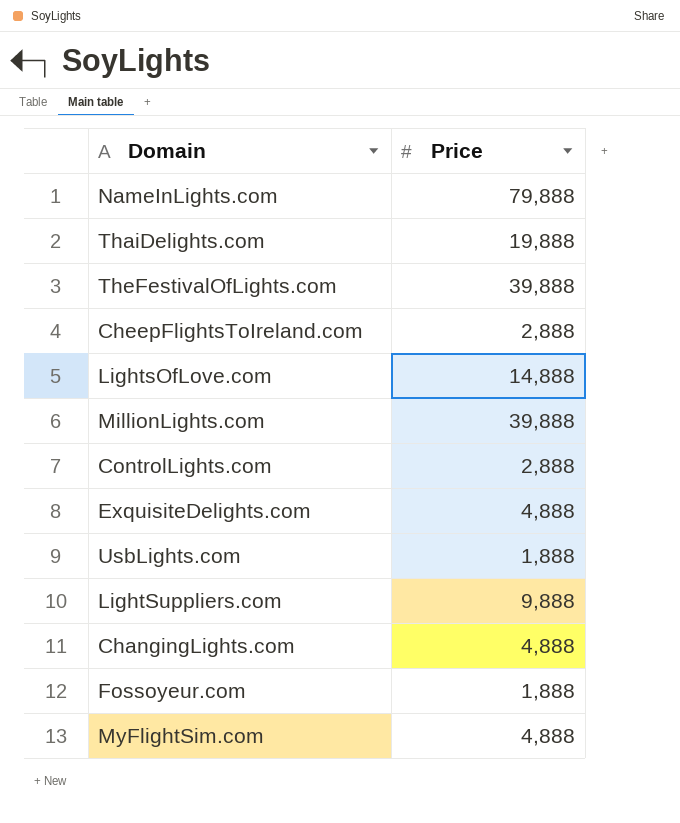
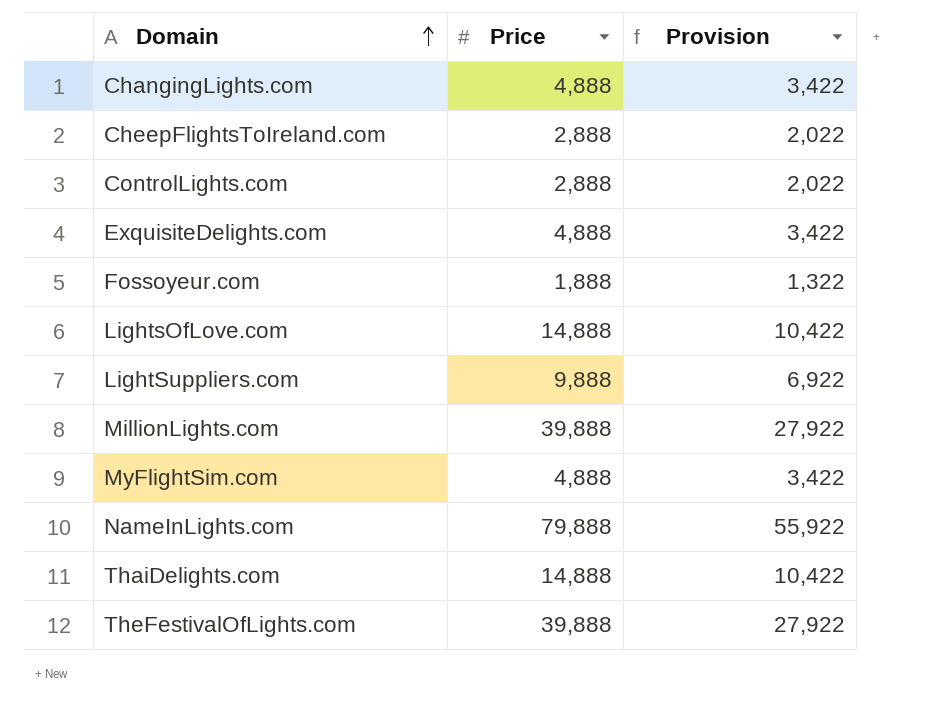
row order: none -> Domain ascending
column Provision | formula: none -> [Price] * 0.7
row UsbLights.com: 1,888 -> none
ThaiDelights.com | Price: 19,888 -> 14,888

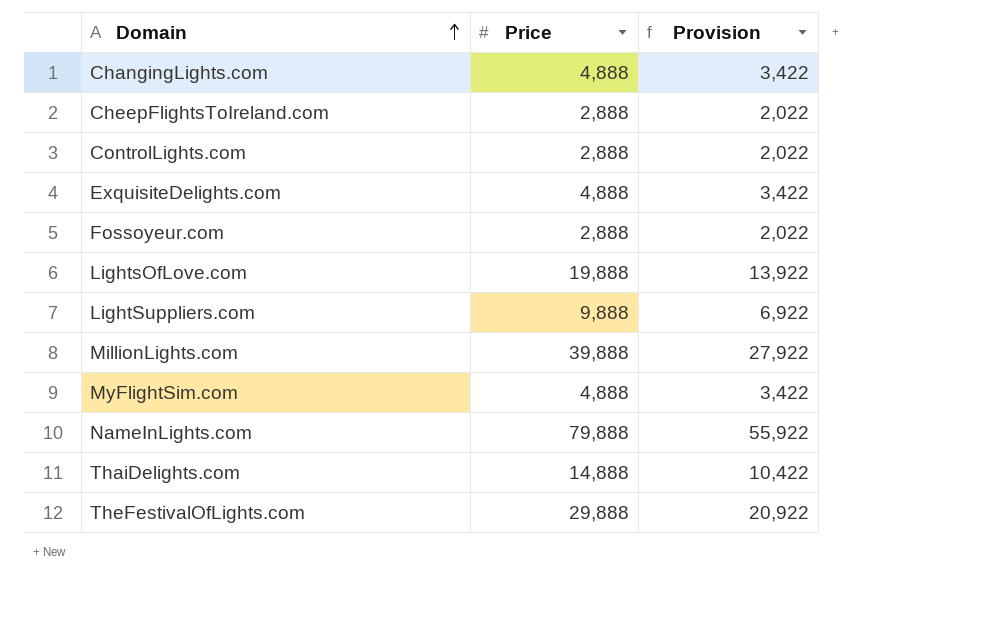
Fossoyeur.com | Price: 1,888 -> 2,888
Fossoyeur.com | Provision: 1,322 -> 2,022
LightsOfLove.com | Price: 14,888 -> 19,888
LightsOfLove.com | Provision: 10,422 -> 13,922
TheFestivalOfLights.com | Price: 39,888 -> 29,888
TheFestivalOfLights.com | Provision: 27,922 -> 20,922

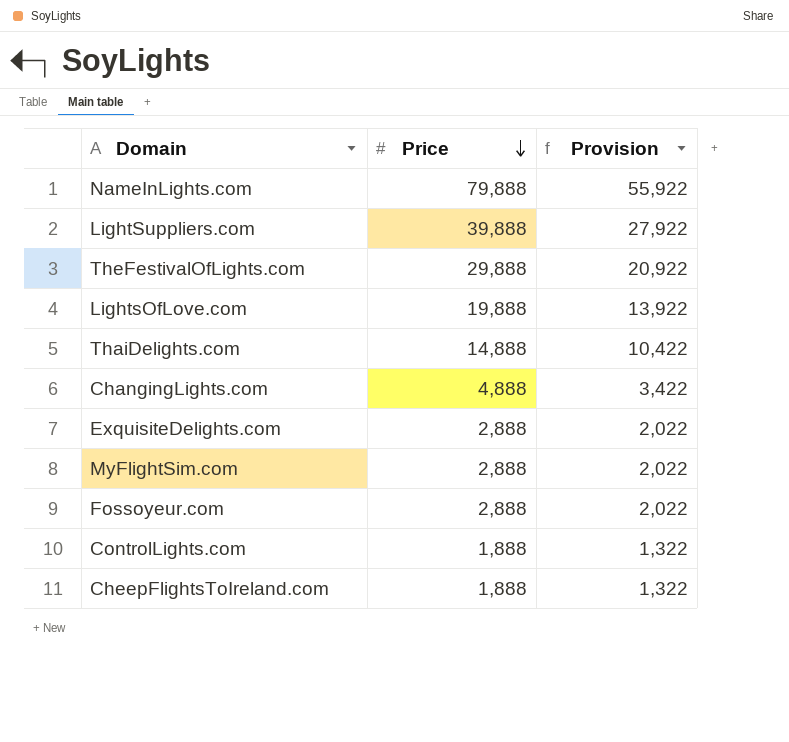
row order: Domain ascending -> Price descending
row MillionLights.com: 39,888 | 27,922 -> none
LightSuppliers.com | Price: 9,888 -> 39,888
LightSuppliers.com | Provision: 6,922 -> 27,922
ExquisiteDelights.com | Price: 4,888 -> 2,888
ExquisiteDelights.com | Provision: 3,422 -> 2,022
MyFlightSim.com | Price: 4,888 -> 2,888
MyFlightSim.com | Provision: 3,422 -> 2,022
ControlLights.com | Price: 2,888 -> 1,888
ControlLights.com | Provision: 2,022 -> 1,322
CheepFlightsToIreland.com | Price: 2,888 -> 1,888
CheepFlightsToIreland.com | Provision: 2,022 -> 1,322

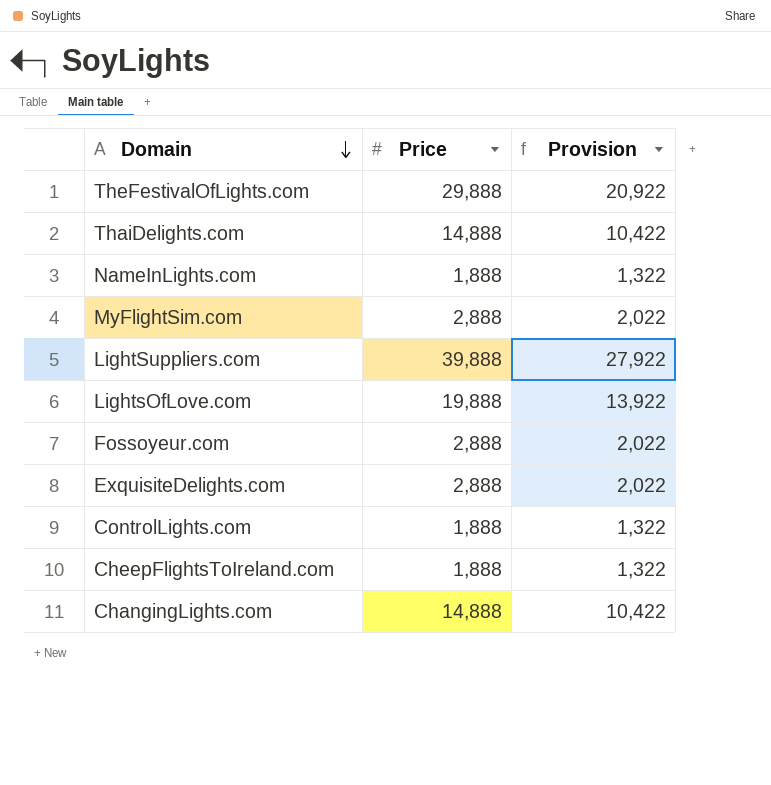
row order: Price descending -> Domain descending
NameInLights.com | Price: 79,888 -> 1,888
NameInLights.com | Provision: 55,922 -> 1,322
ChangingLights.com | Price: 4,888 -> 14,888
ChangingLights.com | Provision: 3,422 -> 10,422

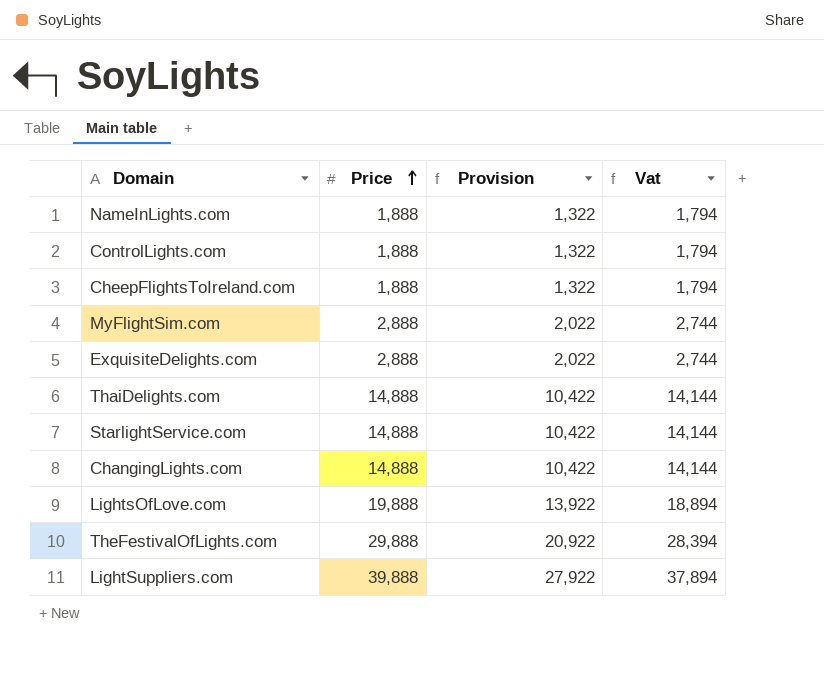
row order: Domain descending -> Price ascending
column Vat | formula: none -> [Price] * 0.95
row Fossoyeur.com: 2,888 | 2,022 -> none
row StarlightService.com: none -> 14,888 | 10,422 | 14,144

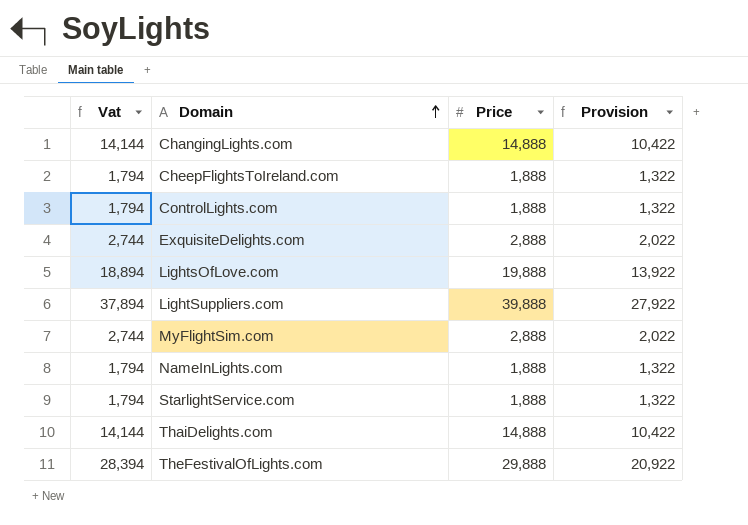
row order: Price ascending -> Domain ascending
column Vat | position: 4 -> 1
StarlightService.com | Vat: 14,144 -> 1,794
StarlightService.com | Price: 14,888 -> 1,888
StarlightService.com | Provision: 10,422 -> 1,322

